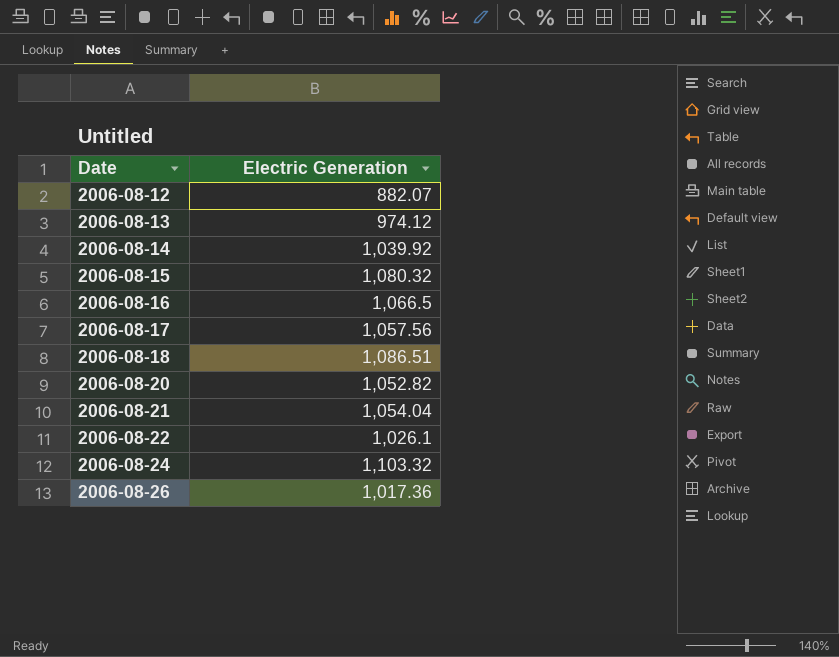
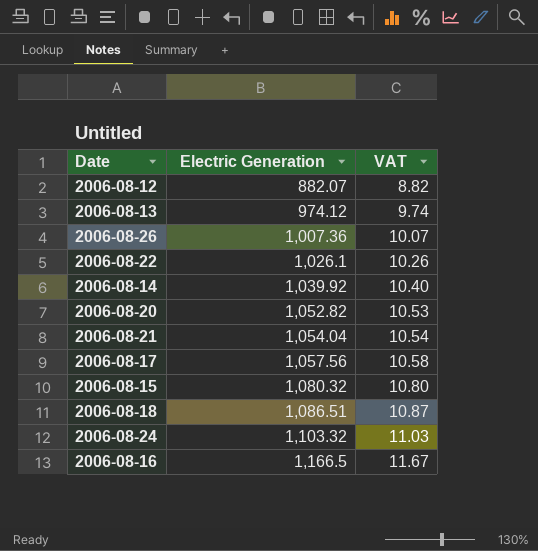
row order: Date ascending -> Electric Generation ascending
column VAT | formula: none -> [Electric Generation] * 0.01
2006-08-26 | Electric Generation: 1,017.36 -> 1,007.36
2006-08-16 | Electric Generation: 1,066.5 -> 1,166.5

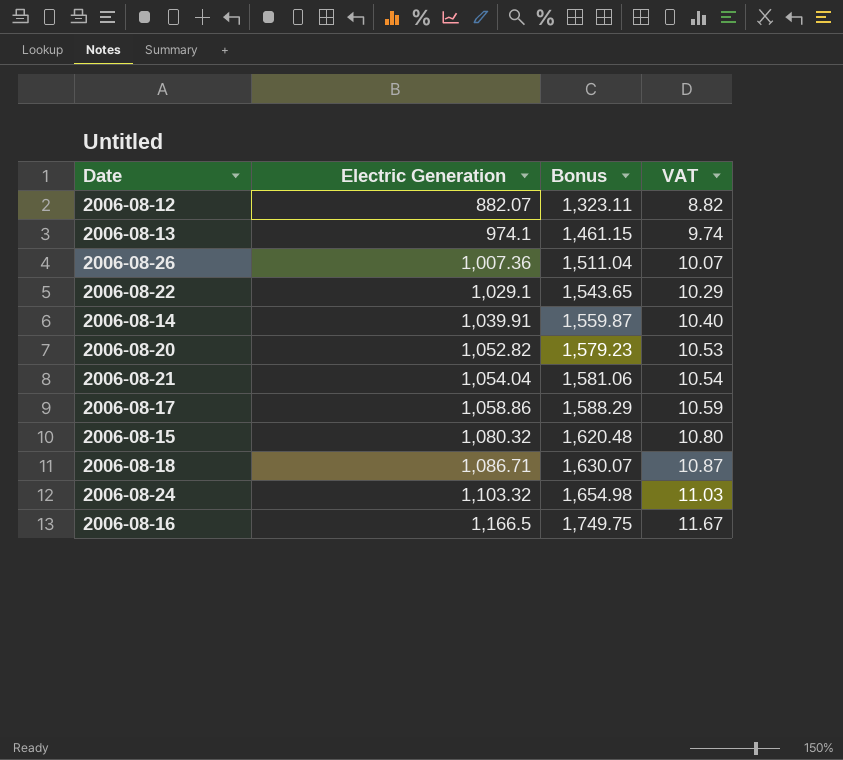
column Bonus | formula: none -> [Electric Generation] * 1.5
2006-08-13 | Electric Generation: 974.12 -> 974.1
2006-08-22 | Electric Generation: 1,026.1 -> 1,029.1
2006-08-22 | VAT: 10.26 -> 10.29
2006-08-14 | Electric Generation: 1,039.92 -> 1,039.91
2006-08-17 | Electric Generation: 1,057.56 -> 1,058.86
2006-08-17 | VAT: 10.58 -> 10.59
2006-08-18 | Electric Generation: 1,086.51 -> 1,086.71

